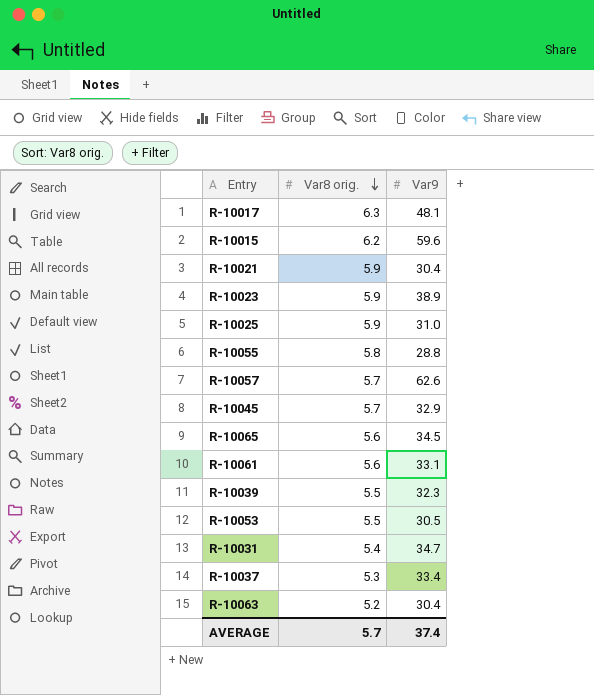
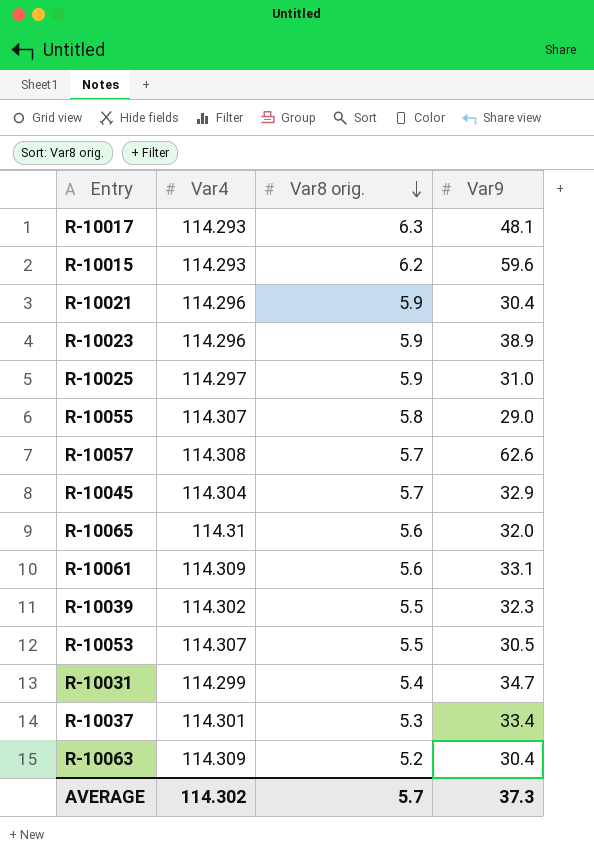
column Var4 | position: none -> 2
R-10055 | Var9: 28.8 -> 29.0
R-10065 | Var9: 34.5 -> 32.0
AVERAGE | Var9: 37.4 -> 37.3

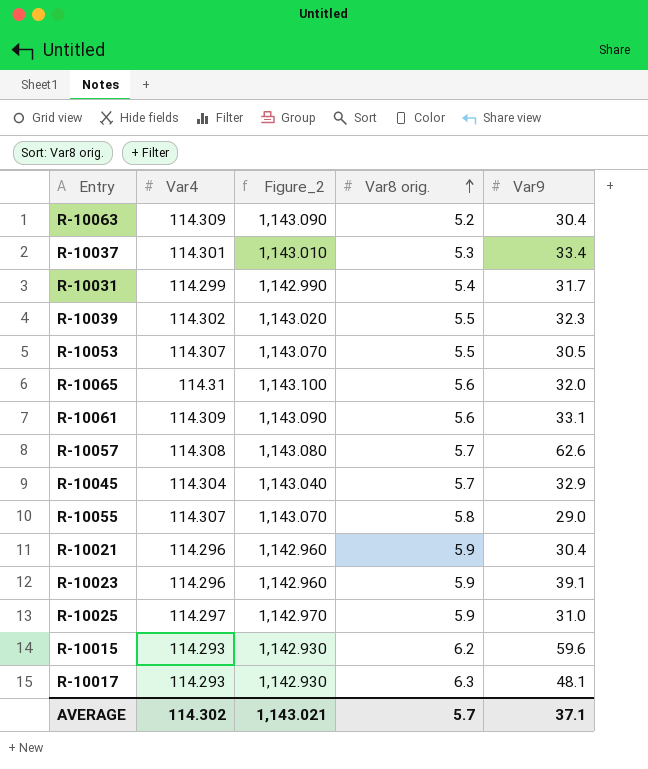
row order: Var8 orig. descending -> Var8 orig. ascending
column Figure_2 | formula: none -> [Var4] * 10
R-10031 | Var9: 34.7 -> 31.7
R-10023 | Var9: 38.9 -> 39.1
AVERAGE | Var9: 37.3 -> 37.1

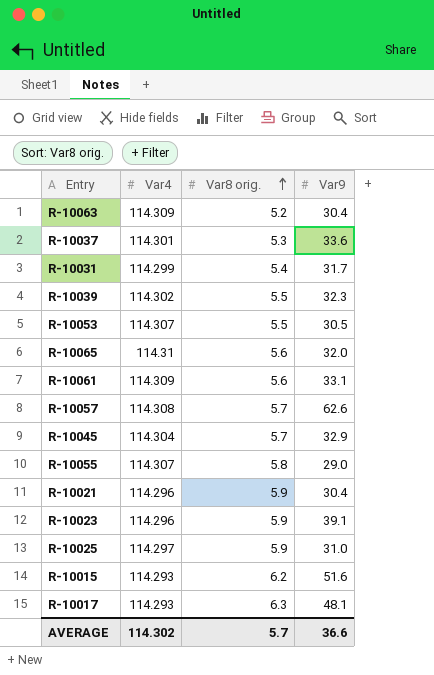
column Figure_2 | formula: [Var4] * 10 -> none
R-10037 | Var9: 33.4 -> 33.6
R-10015 | Var9: 59.6 -> 51.6
AVERAGE | Var9: 37.1 -> 36.6

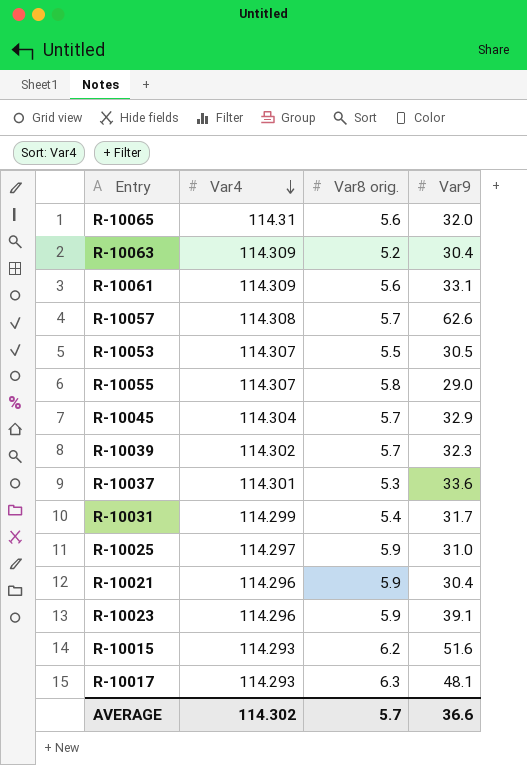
row order: Var8 orig. ascending -> Var4 descending
R-10039 | Var8 orig.: 5.5 -> 5.7

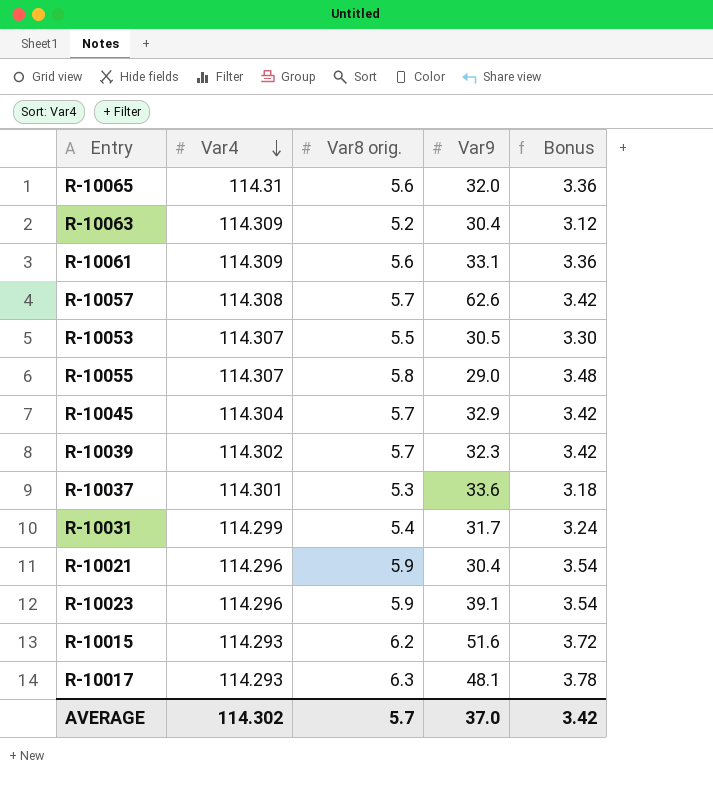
column Bonus | formula: none -> [Var8 orig.] * 0.6
row R-10025: 114.297 | 5.9 | 31.0 -> none
AVERAGE | Var9: 36.6 -> 37.0

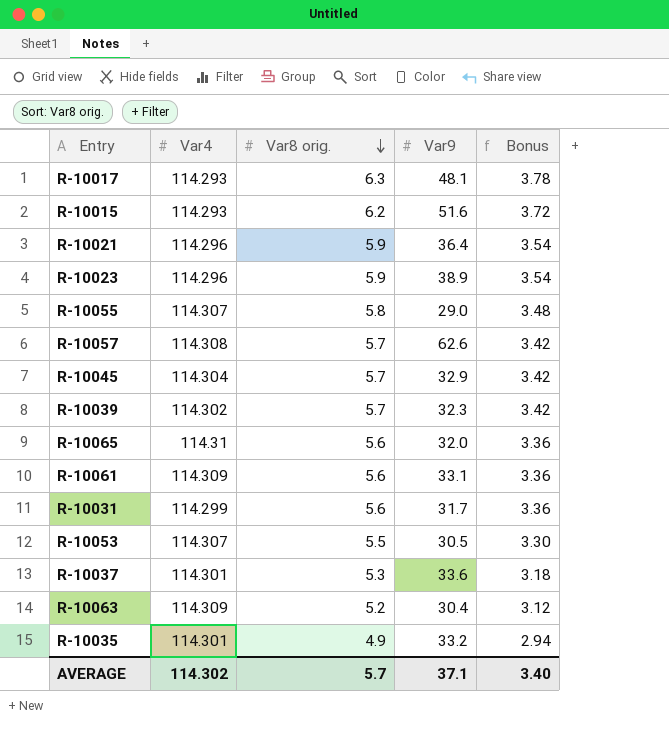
row order: Var4 descending -> Var8 orig. descending
R-10021 | Var9: 30.4 -> 36.4
R-10023 | Var9: 39.1 -> 38.9
R-10031 | Var8 orig.: 5.4 -> 5.6
R-10031 | Bonus: 3.24 -> 3.36
row R-10035: none -> 114.301 | 4.9 | 33.2 | 2.94
AVERAGE | Var9: 37.0 -> 37.1
AVERAGE | Bonus: 3.42 -> 3.40

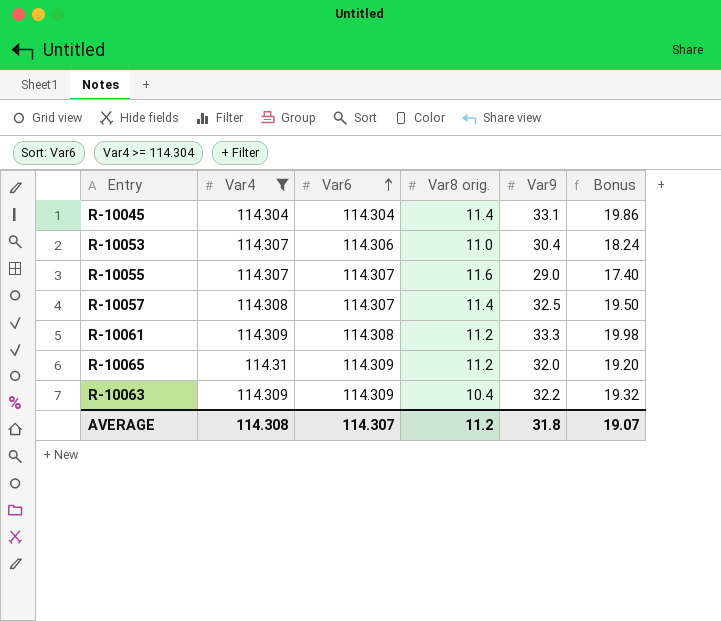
filter: none -> Var4 >= 114.304
row order: Var8 orig. descending -> Var6 ascending
column Var6 | position: none -> 3
column Bonus | formula: [Var8 orig.] * 0.6 -> [Var9] * 0.6
R-10045 | Var8 orig.: 5.7 -> 11.4
R-10045 | Var9: 32.9 -> 33.1
R-10053 | Var8 orig.: 5.5 -> 11.0
R-10053 | Var9: 30.5 -> 30.4
R-10055 | Var8 orig.: 5.8 -> 11.6
R-10057 | Var8 orig.: 5.7 -> 11.4
R-10057 | Var9: 62.6 -> 32.5
R-10061 | Var8 orig.: 5.6 -> 11.2
R-10061 | Var9: 33.1 -> 33.3
R-10065 | Var8 orig.: 5.6 -> 11.2
R-10063 | Var8 orig.: 5.2 -> 10.4
R-10063 | Var9: 30.4 -> 32.2
AVERAGE | Var4: 114.302 -> 114.308
AVERAGE | Var8 orig.: 5.7 -> 11.2
AVERAGE | Var9: 37.1 -> 31.8
AVERAGE | Bonus: 3.40 -> 19.07

